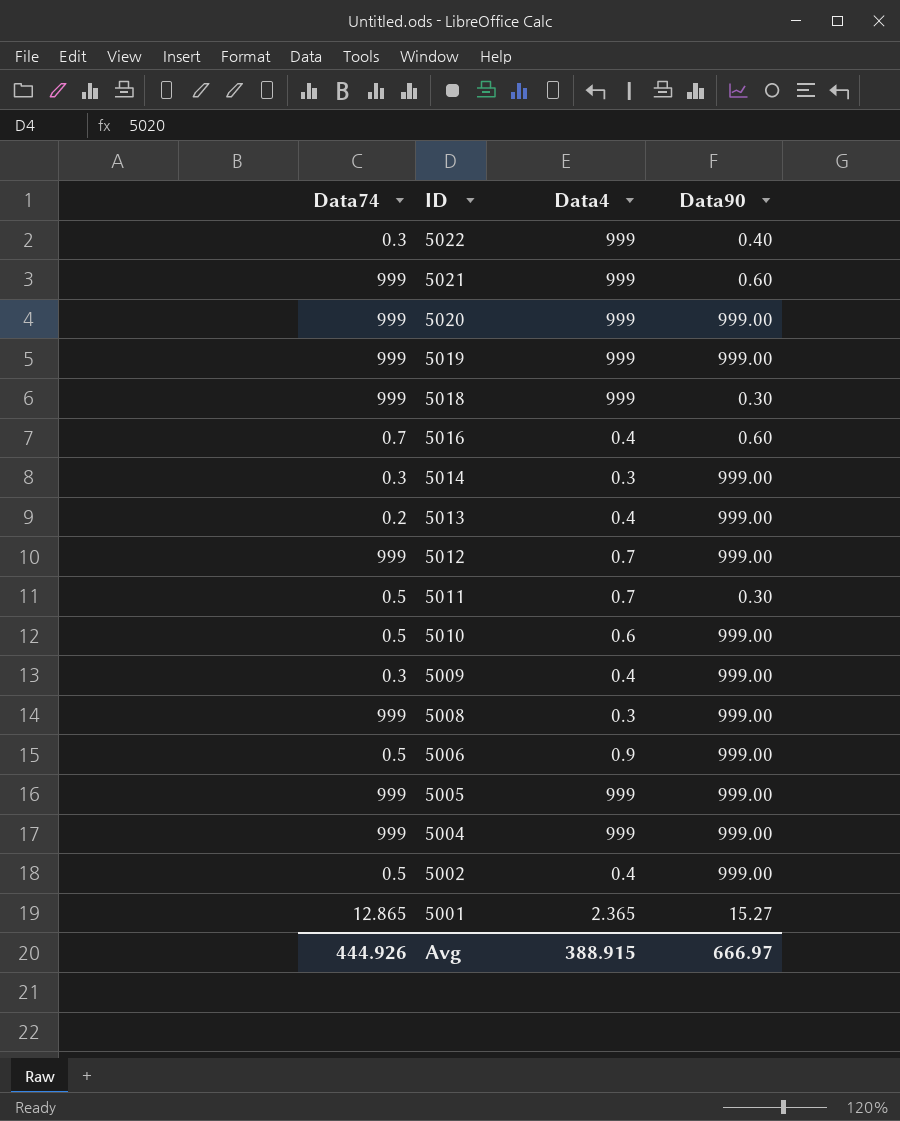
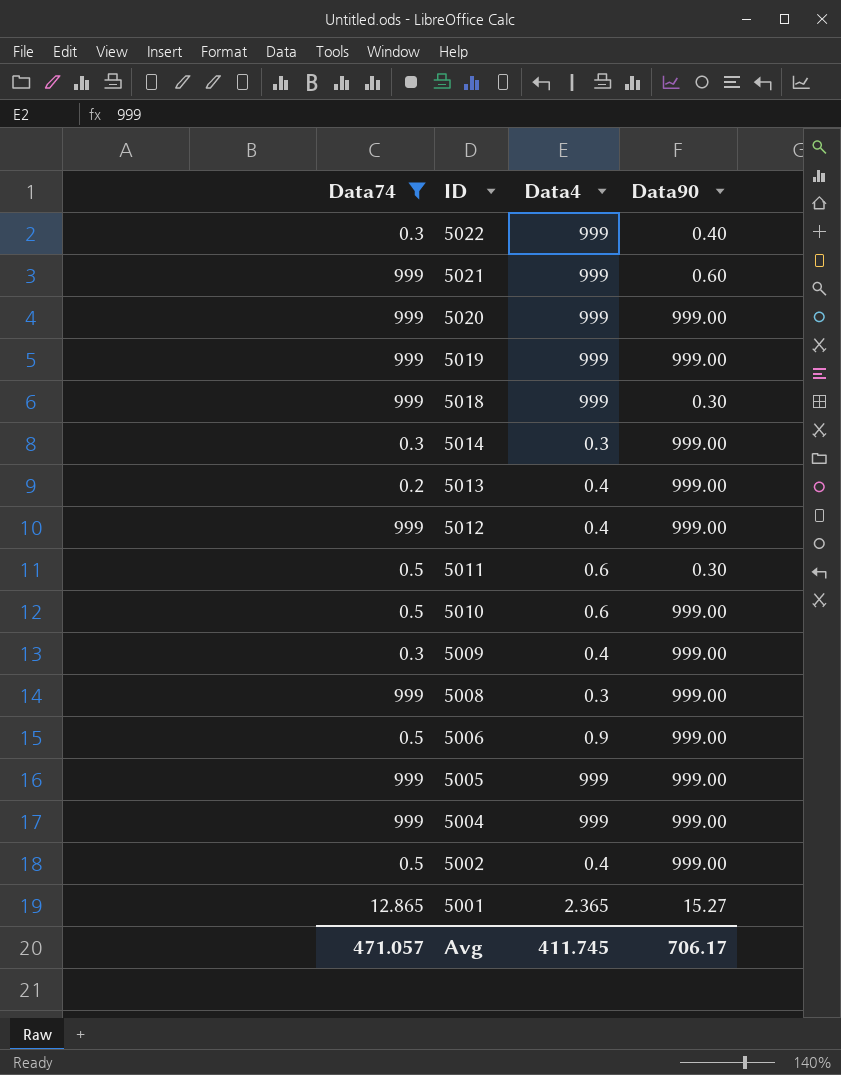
filter: none -> Data74 != 0.7
5012 | Data4: 0.7 -> 0.4
5011 | Data4: 0.7 -> 0.6
Avg | Data74: 444.926 -> 471.057
Avg | Data4: 388.915 -> 411.745
Avg | Data90: 666.97 -> 706.17

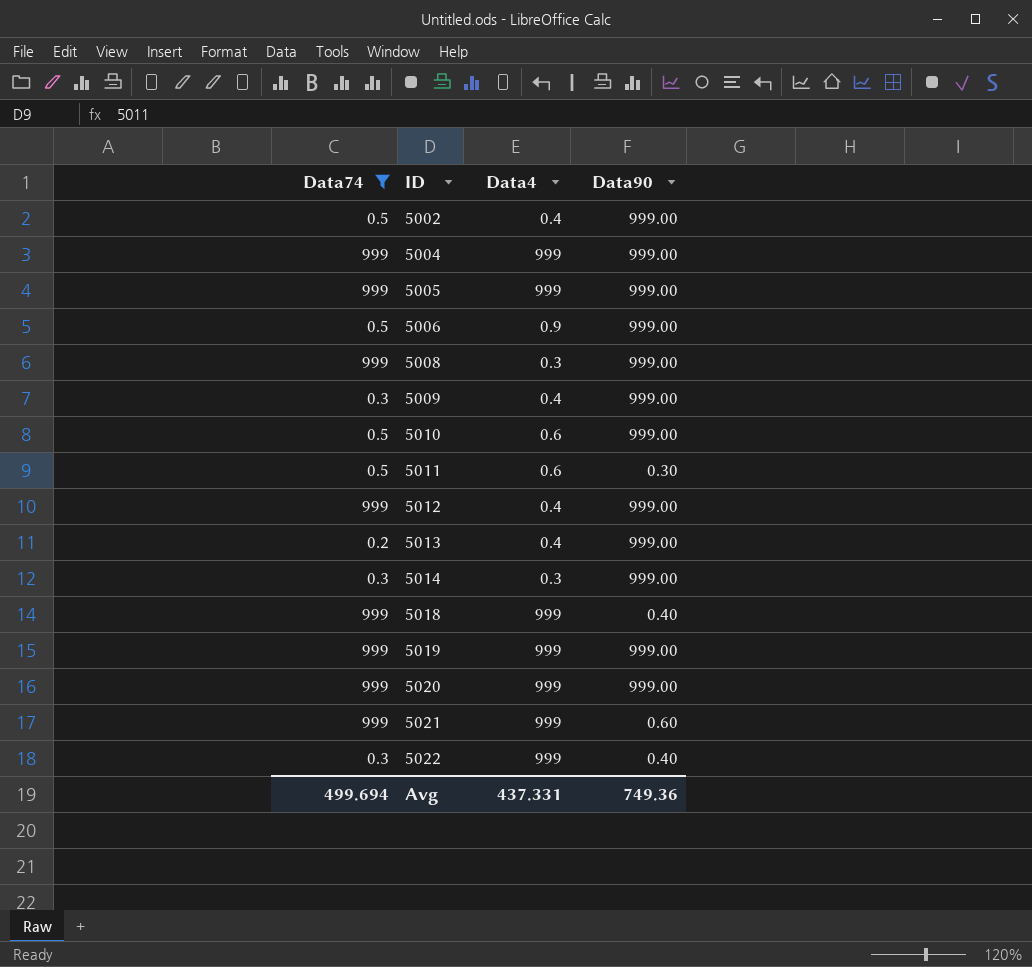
row order: ID descending -> ID ascending
row 5001: 12.865 | 2.365 | 15.27 -> none
5018 | Data90: 0.30 -> 0.40
Avg | Data74: 471.057 -> 499.694
Avg | Data4: 411.745 -> 437.331
Avg | Data90: 706.17 -> 749.36

